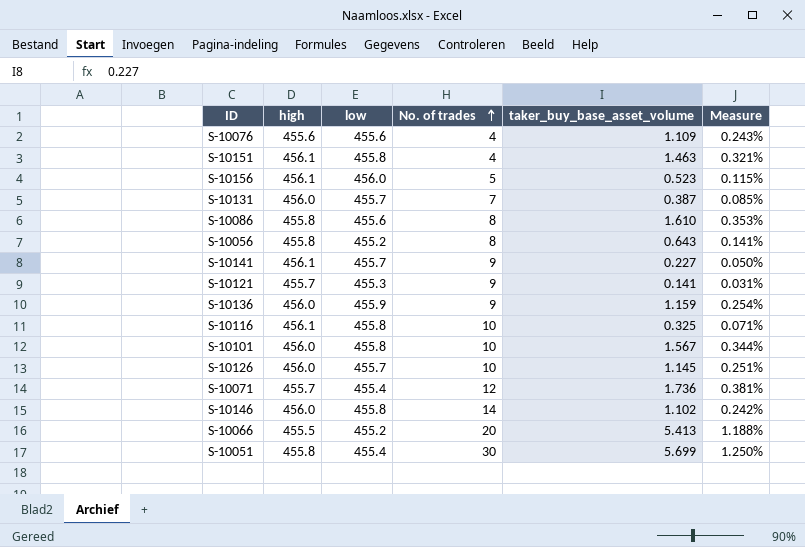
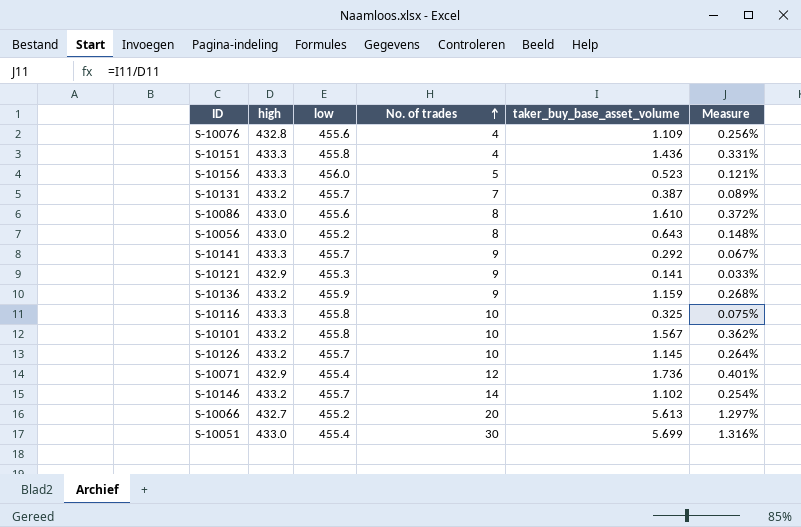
S-10076 | high: 455.6 -> 432.8
S-10076 | Measure: 0.243% -> 0.256%
S-10151 | high: 456.1 -> 433.3
S-10151 | taker_buy_base_asset_volume: 1.463 -> 1.436
S-10151 | Measure: 0.321% -> 0.331%
S-10156 | high: 456.1 -> 433.3
S-10156 | Measure: 0.115% -> 0.121%
S-10131 | high: 456.0 -> 433.2
S-10131 | Measure: 0.085% -> 0.089%
S-10086 | high: 455.8 -> 433.0
S-10086 | Measure: 0.353% -> 0.372%
S-10056 | high: 455.8 -> 433.0
S-10056 | Measure: 0.141% -> 0.148%
S-10141 | high: 456.1 -> 433.3
S-10141 | taker_buy_base_asset_volume: 0.227 -> 0.292
S-10141 | Measure: 0.050% -> 0.067%
S-10121 | high: 455.7 -> 432.9
S-10121 | Measure: 0.031% -> 0.033%
S-10136 | high: 456.0 -> 433.2
S-10136 | Measure: 0.254% -> 0.268%
S-10116 | high: 456.1 -> 433.3
S-10116 | Measure: 0.071% -> 0.075%
S-10101 | high: 456.0 -> 433.2
S-10101 | Measure: 0.344% -> 0.362%
S-10126 | high: 456.0 -> 433.2
S-10126 | Measure: 0.251% -> 0.264%
S-10071 | high: 455.7 -> 432.9
S-10071 | Measure: 0.381% -> 0.401%
S-10146 | high: 456.0 -> 433.2
S-10146 | low: 455.8 -> 455.7
S-10146 | Measure: 0.242% -> 0.254%
S-10066 | high: 455.5 -> 432.7
S-10066 | taker_buy_base_asset_volume: 5.413 -> 5.613
S-10066 | Measure: 1.188% -> 1.297%
S-10051 | high: 455.8 -> 433.0
S-10051 | Measure: 1.250% -> 1.316%

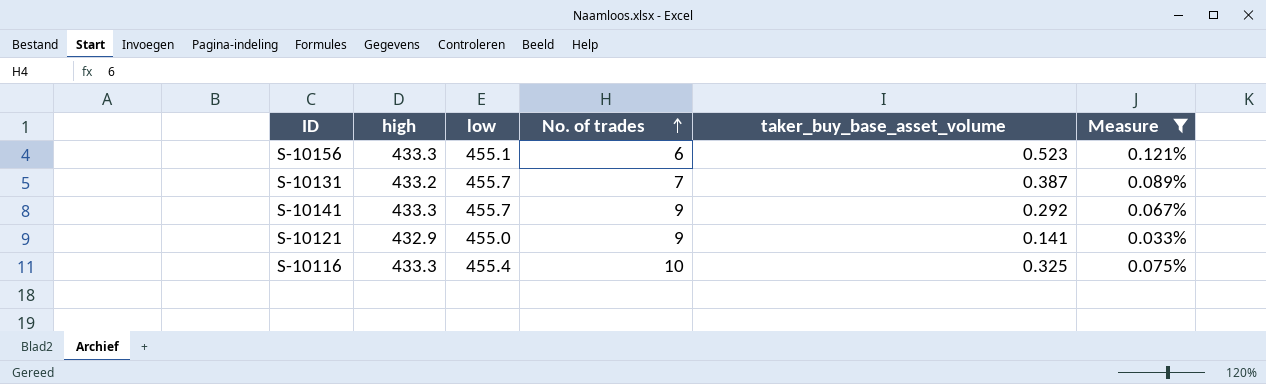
filter: none -> Measure <= 0.121%
S-10156 | low: 456.0 -> 455.1
S-10156 | No. of trades: 5 -> 6
S-10121 | low: 455.3 -> 455.0
S-10116 | low: 455.8 -> 455.4

